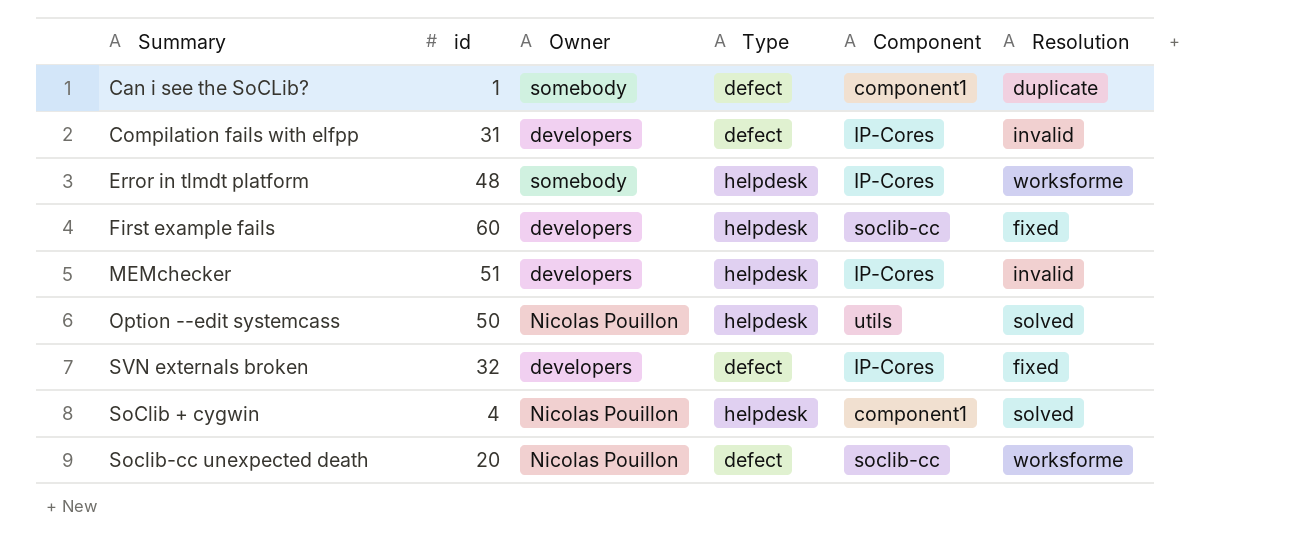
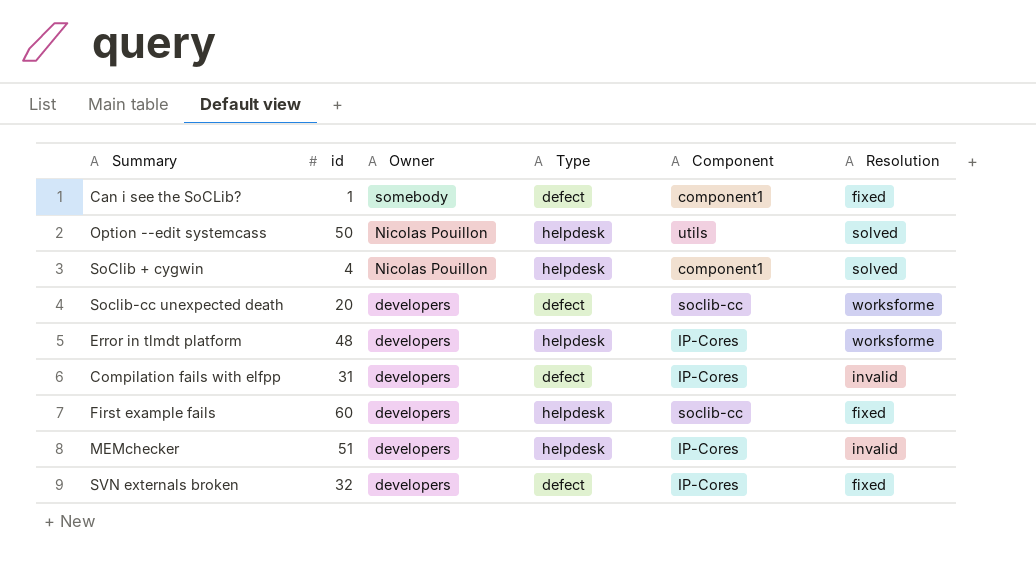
row order: none -> Owner descending
Can i see the SoCLib? | Resolution: duplicate -> fixed
Soclib-cc unexpected death | Owner: Nicolas Pouillon -> developers
Error in tlmdt platform | Owner: somebody -> developers

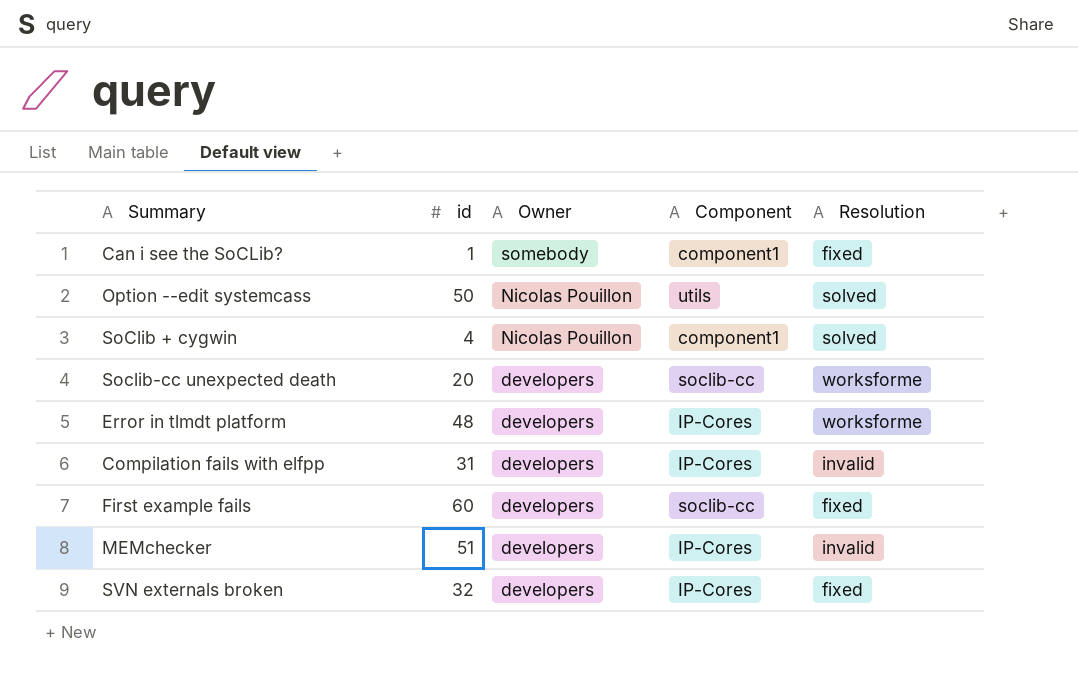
column Type | position: 4 -> none

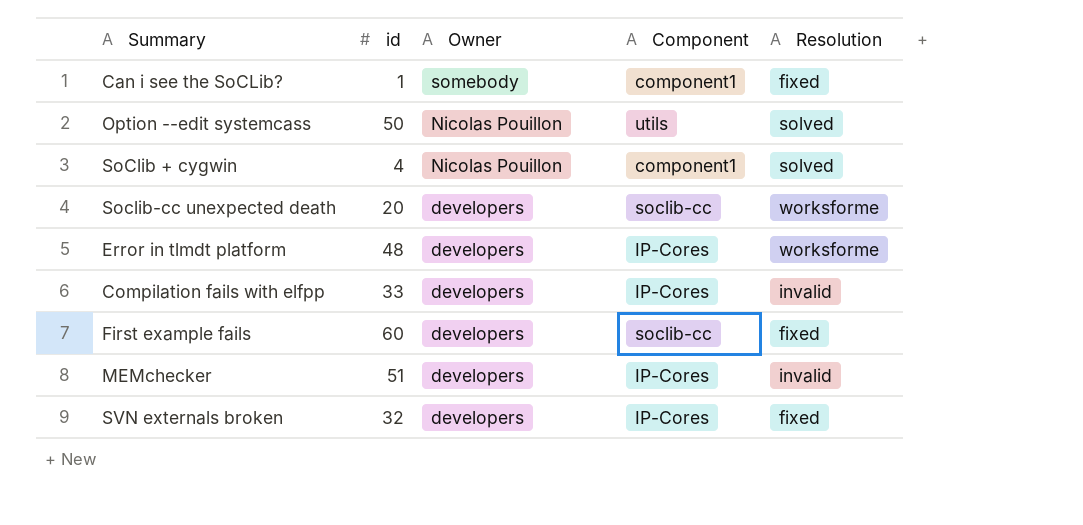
Compilation fails with elfpp | id: 31 -> 33

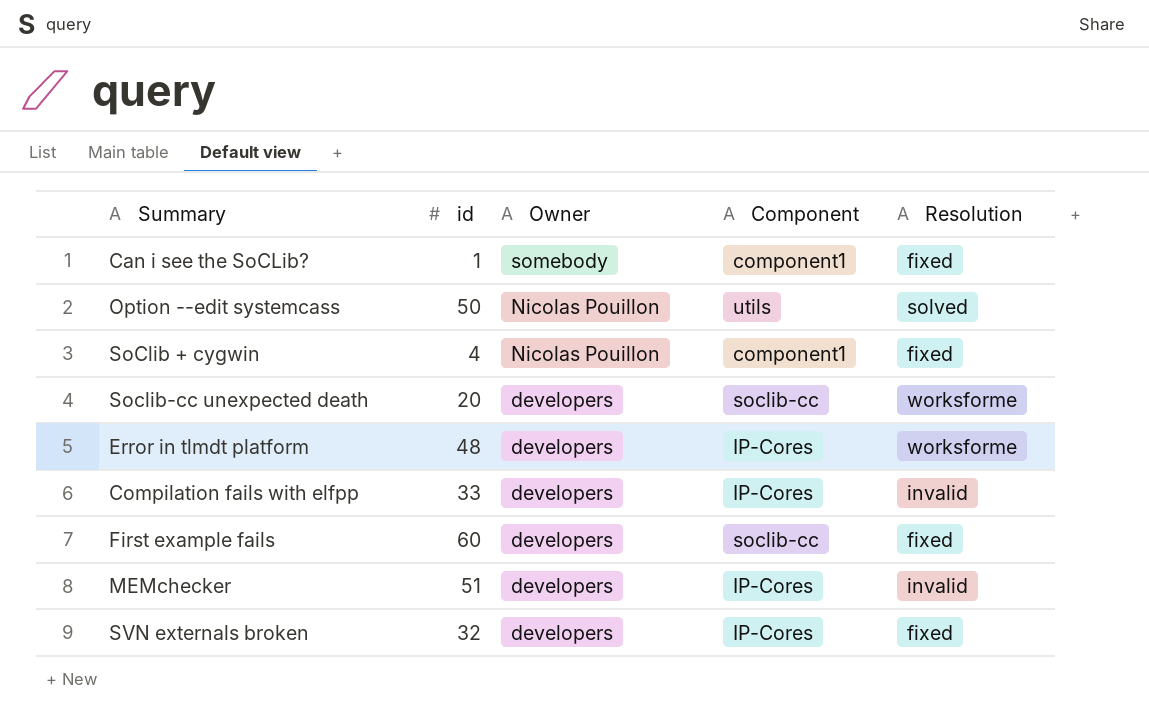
SoClib + cygwin | Resolution: solved -> fixed

